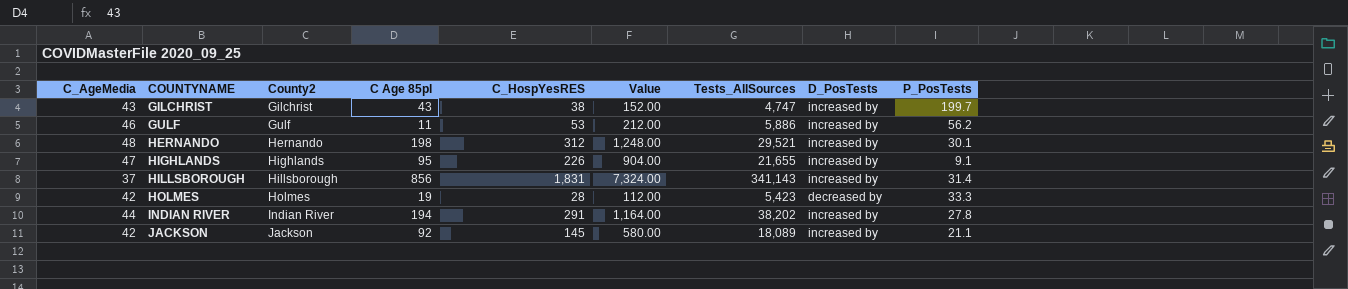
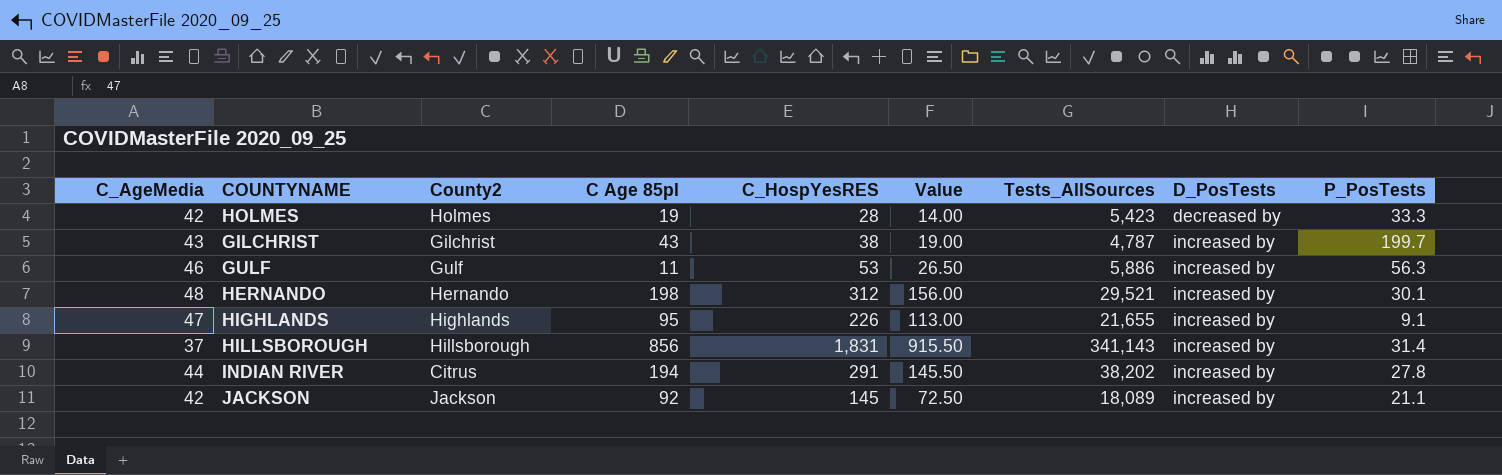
row order: COUNTYNAME ascending -> D_PosTests ascending
column Value | formula: [C_HospYesRES] * 4 -> [C_HospYesRES] * 0.5
GILCHRIST | Tests_AllSources: 4,747 -> 4,787
GULF | P_PosTests: 56.2 -> 56.3
INDIAN RIVER | County2: Indian River -> Citrus

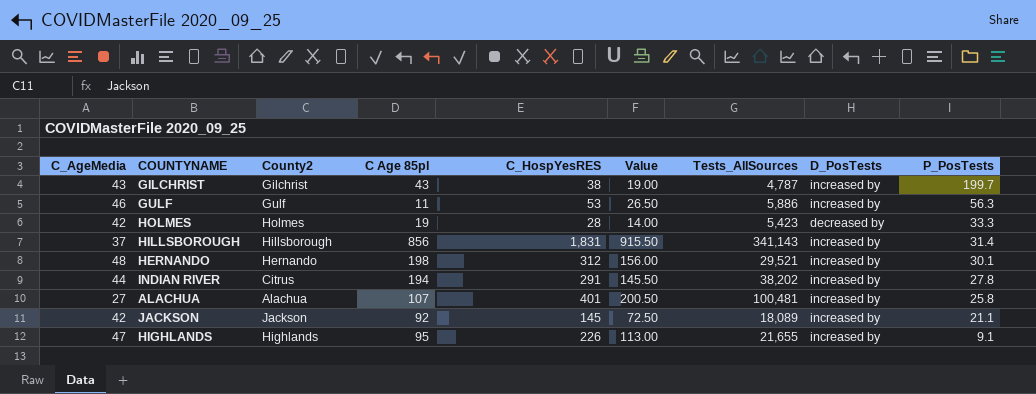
row order: D_PosTests ascending -> P_PosTests descending
row ALACHUA: none -> 27 | Alachua | 107 | 401 | 200.50 | 100,481 | increased by | 25.8

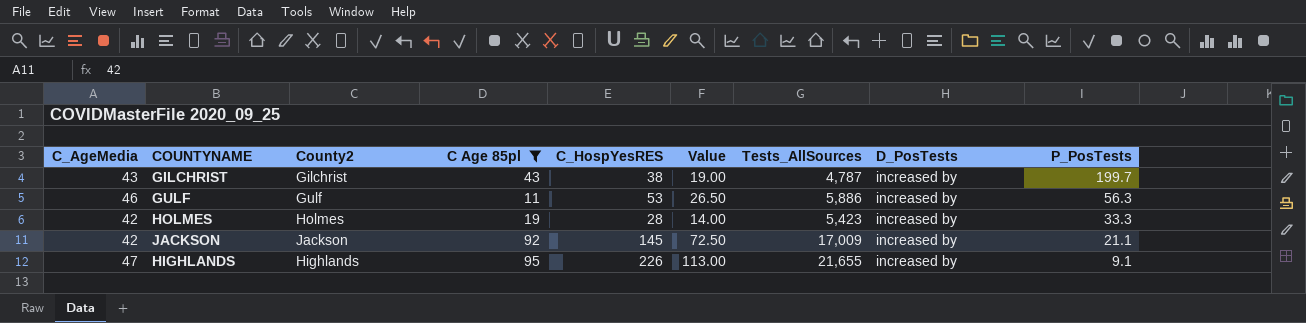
filter: none -> C Age 85pl <= 95
HOLMES | D_PosTests: decreased by -> increased by
JACKSON | Tests_AllSources: 18,089 -> 17,009

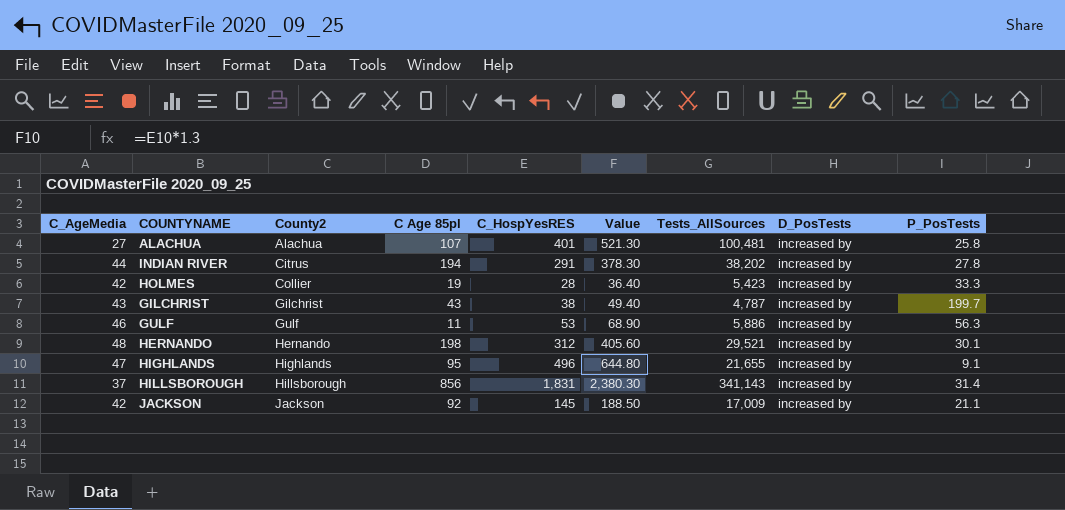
filter: C Age 85pl <= 95 -> none
row order: P_PosTests descending -> County2 ascending
column Value | formula: [C_HospYesRES] * 0.5 -> [C_HospYesRES] * 1.3
HOLMES | County2: Holmes -> Collier
HIGHLANDS | C_HospYesRES: 226 -> 496

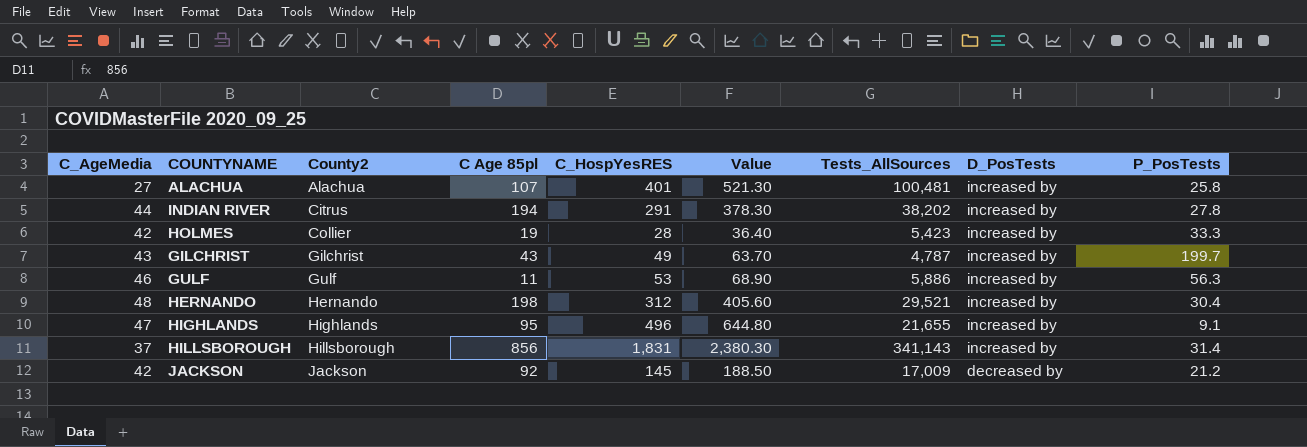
GILCHRIST | C_HospYesRES: 38 -> 49
GILCHRIST | Value: 49.40 -> 63.70
HERNANDO | P_PosTests: 30.1 -> 30.4
JACKSON | D_PosTests: increased by -> decreased by
JACKSON | P_PosTests: 21.1 -> 21.2

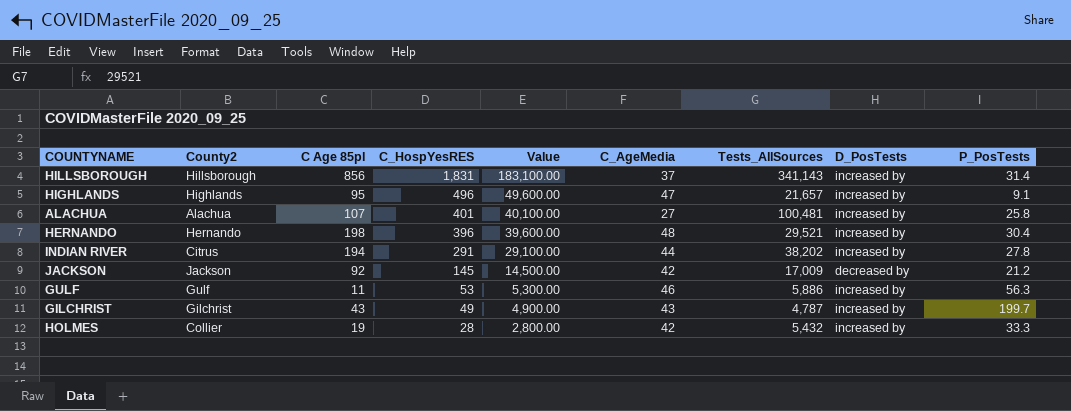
row order: County2 ascending -> C_HospYesRES descending
column Value | formula: [C_HospYesRES] * 1.3 -> [C_HospYesRES] * 100
column C_AgeMedia | position: 1 -> 6
HIGHLANDS | Tests_AllSources: 21,655 -> 21,657
HERNANDO | C_HospYesRES: 312 -> 396
HOLMES | Tests_AllSources: 5,423 -> 5,432

